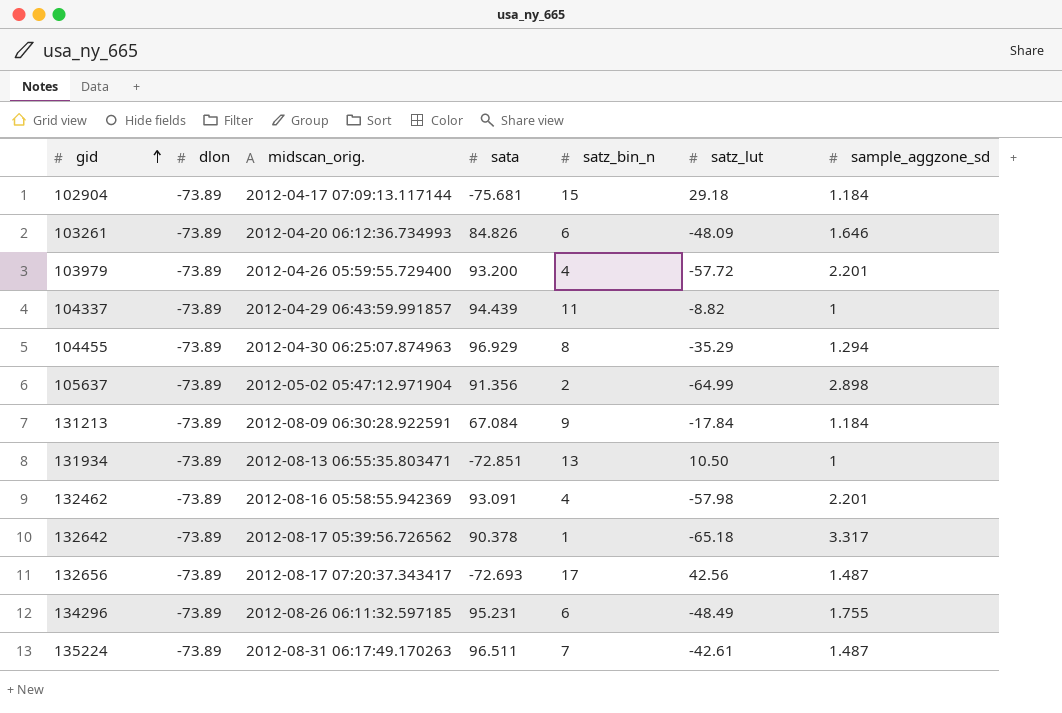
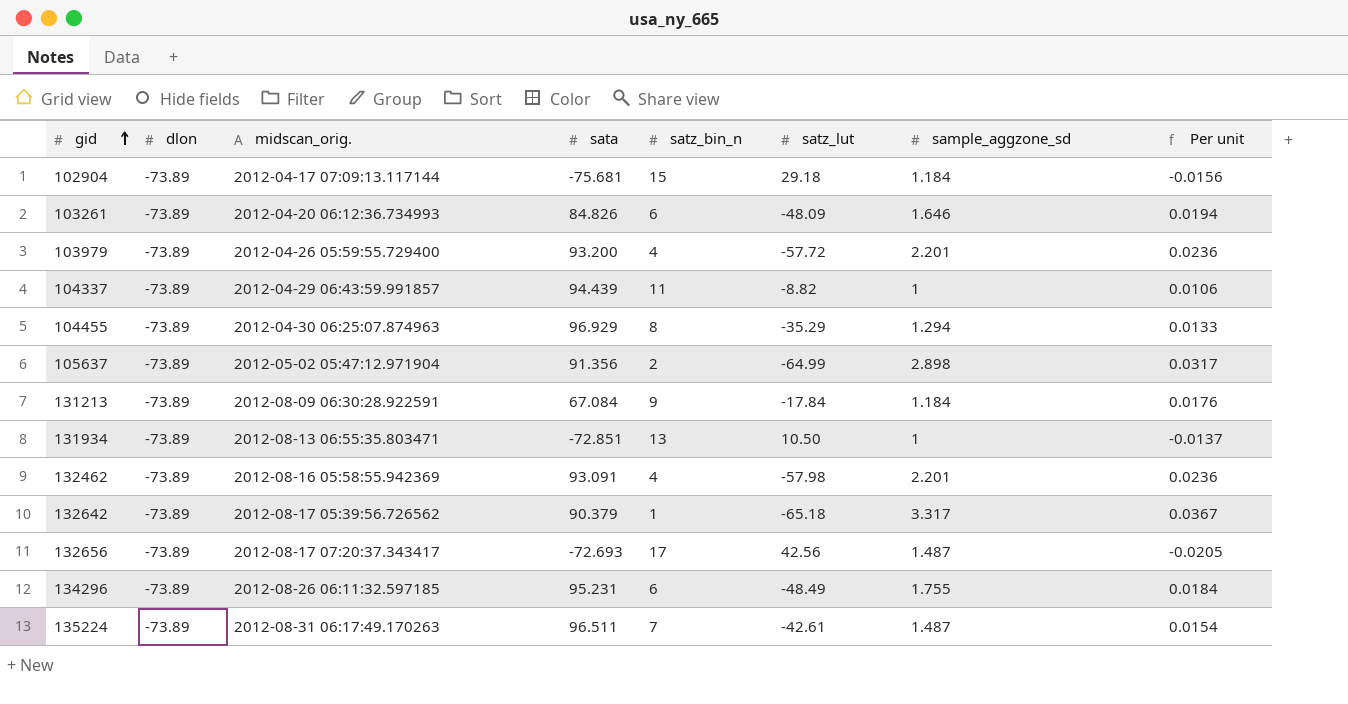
column Per unit | formula: none -> [sample_aggzone_sd] / [sata]
132642 | sata: 90.378 -> 90.379

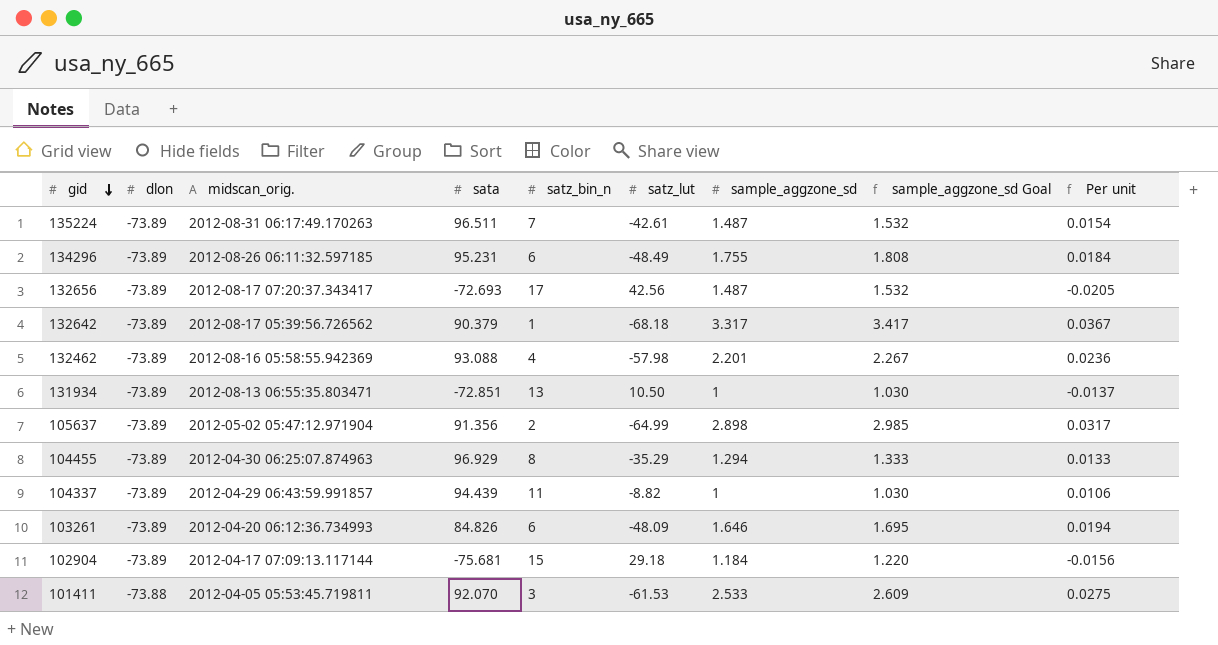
row order: gid ascending -> gid descending
column sample_aggzone_sd Goal | formula: none -> [sample_aggzone_sd] * 1.03
row 103979: -73.89 | 2012-04-26 05:59:55.729400 | 93.200 | 4 | -57.72 | 2.201 | 0.0236 -> none
row 131213: -73.89 | 2012-08-09 06:30:28.922591 | 67.084 | 9 | -17.84 | 1.184 | 0.0176 -> none
132642 | satz_lut: -65.18 -> -68.18
132462 | sata: 93.091 -> 93.088
row 101411: none -> -73.88 | 2012-04-05 05:53:45.719811 | 92.070 | 3 | -61.53 | 2.533 | 2.609 | 0.0275

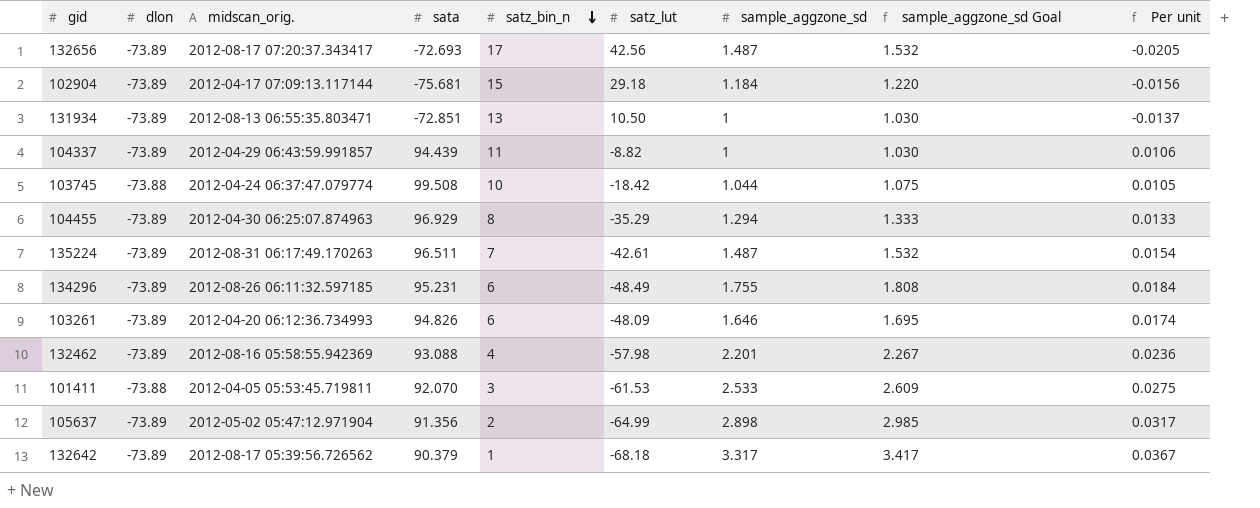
row order: gid descending -> satz_bin_n descending
row 103745: none -> -73.88 | 2012-04-24 06:37:47.079774 | 99.508 | 10 | -18.42 | 1.044 | 1.075 | 0.0105
103261 | sata: 84.826 -> 94.826
103261 | Per unit: 0.0194 -> 0.0174

